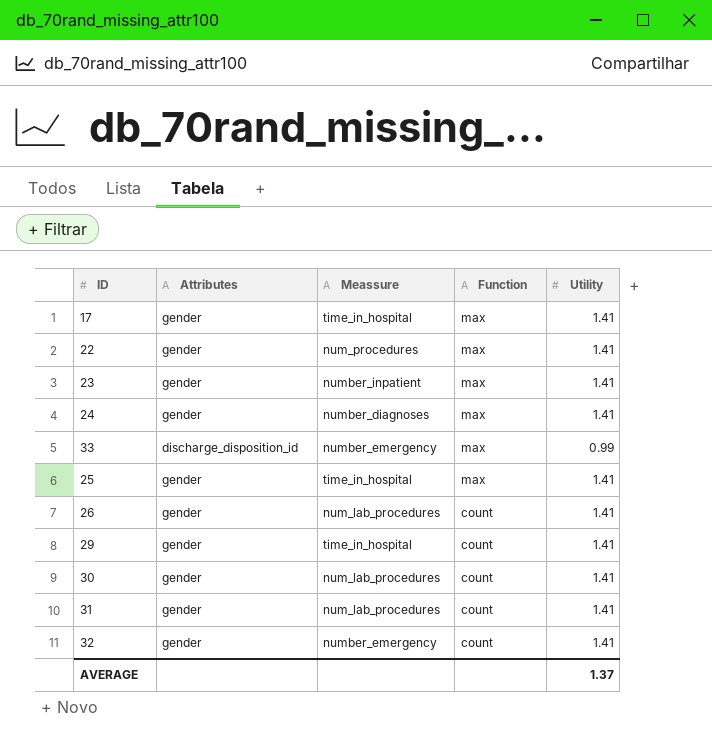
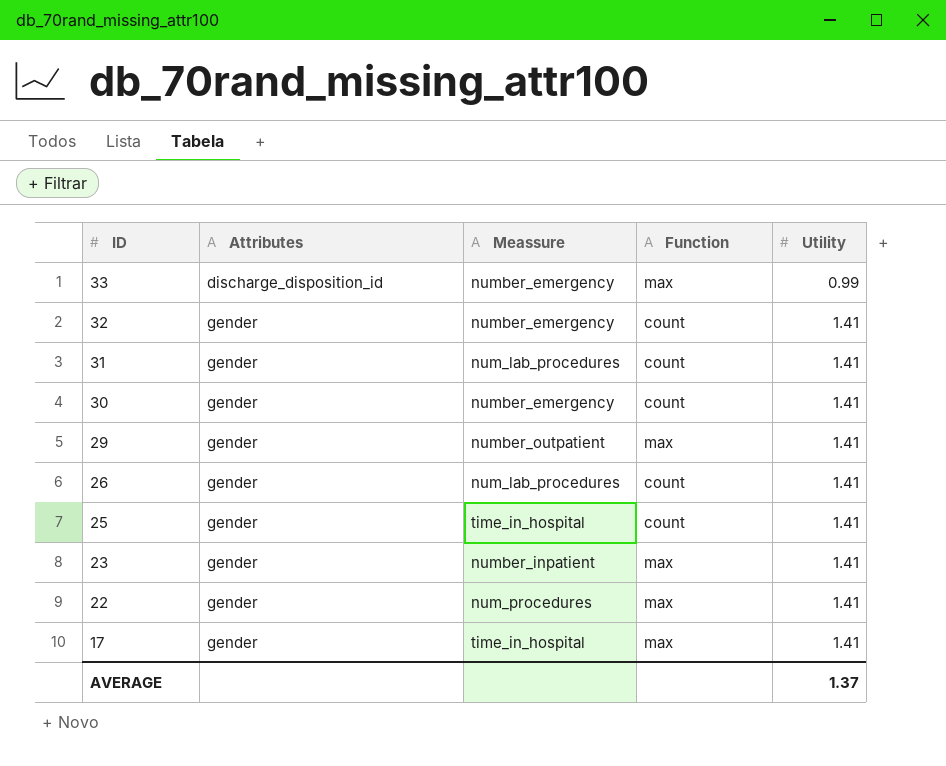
row order: Function descending -> ID descending
row 24: gender | number_diagnoses | max | 1.41 -> none
30 | Meassure: num_lab_procedures -> number_emergency
29 | Meassure: time_in_hospital -> number_outpatient
29 | Function: count -> max
25 | Function: max -> count

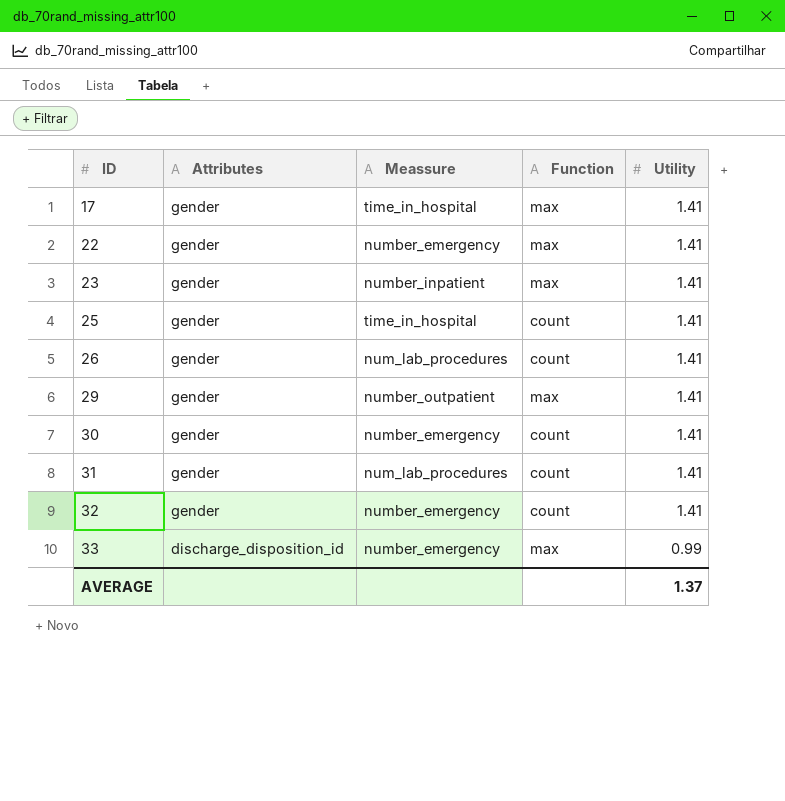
row order: ID descending -> ID ascending
22 | Meassure: num_procedures -> number_emergency

